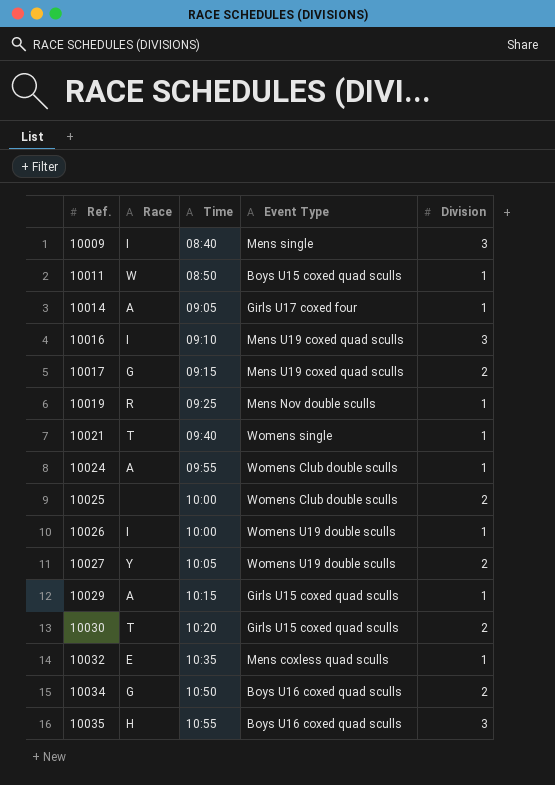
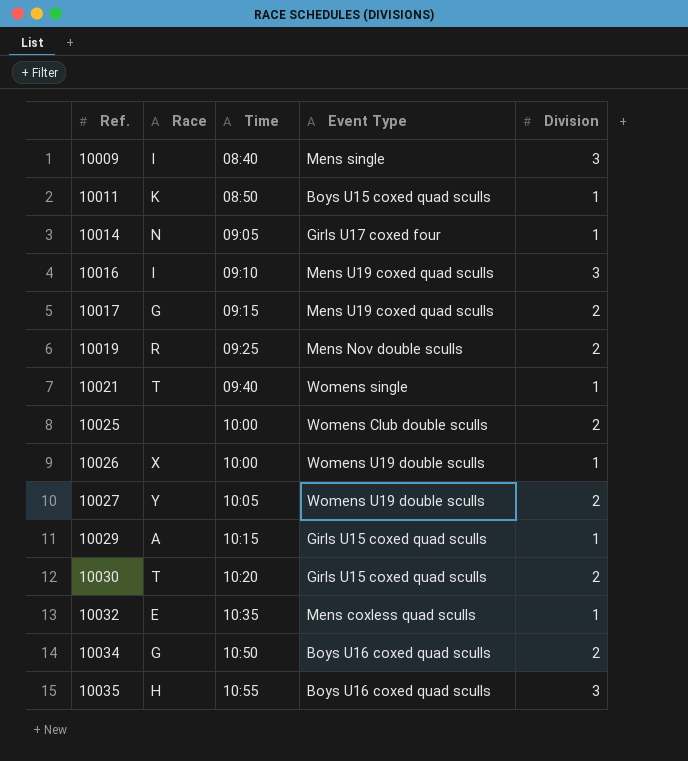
row 10024: A | 09:55 | Womens Club double sculls | 1 -> none
10011 | Race: W -> K
10014 | Race: A -> N
10019 | Division: 1 -> 2
10026 | Race: I -> X

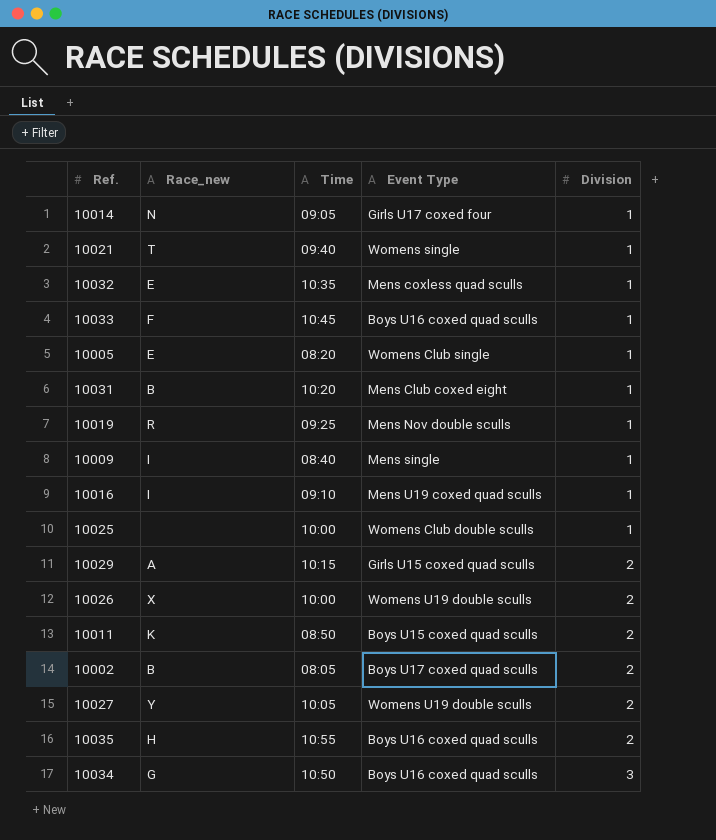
row order: Ref. ascending -> Division ascending
column name: Race -> Race_new
row 10017: G | 09:15 | Mens U19 coxed quad sculls | 2 -> none
row 10030: T | 10:20 | Girls U15 coxed quad sculls | 2 -> none
row 10033: none -> F | 10:45 | Boys U16 coxed quad sculls | 1
row 10005: none -> E | 08:20 | Womens Club single | 1
row 10031: none -> B | 10:20 | Mens Club coxed eight | 1
10019 | Division: 2 -> 1
10009 | Division: 3 -> 1
10016 | Division: 3 -> 1
10025 | Division: 2 -> 1
10029 | Division: 1 -> 2
10026 | Division: 1 -> 2
10011 | Division: 1 -> 2
row 10002: none -> B | 08:05 | Boys U17 coxed quad sculls | 2
10035 | Division: 3 -> 2
10034 | Division: 2 -> 3

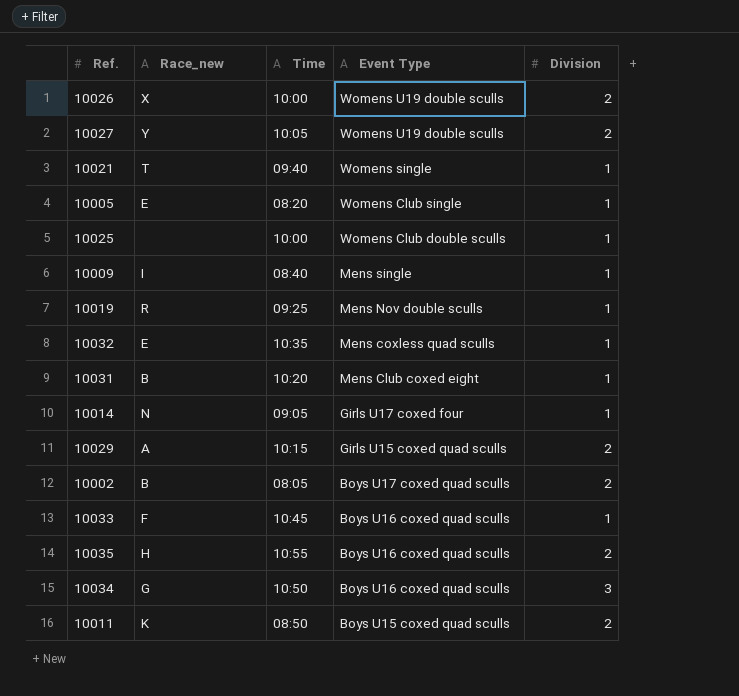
row order: Division ascending -> Event Type descending
row 10016: I | 09:10 | Mens U19 coxed quad sculls | 1 -> none

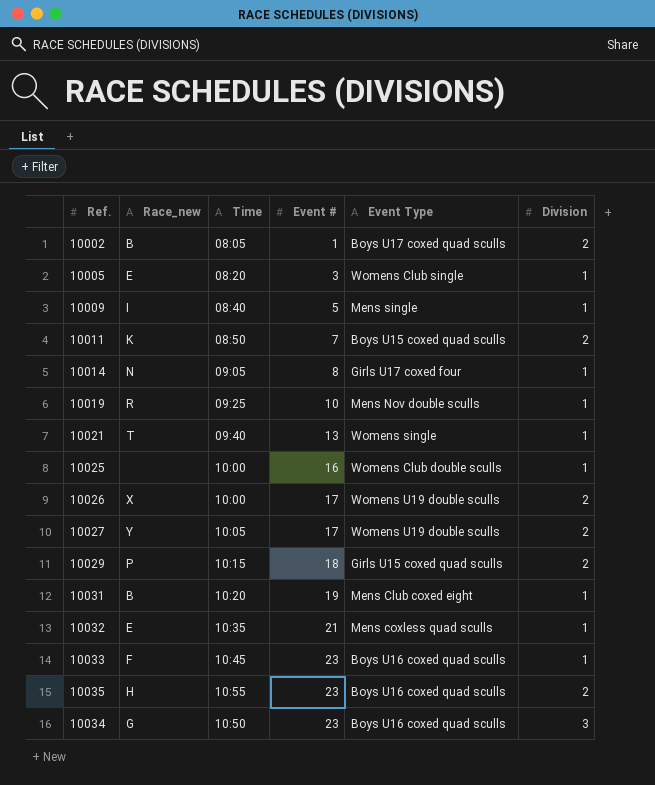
row order: Event Type descending -> Event # ascending
column Event # | position: none -> 4
10029 | Race_new: A -> P

